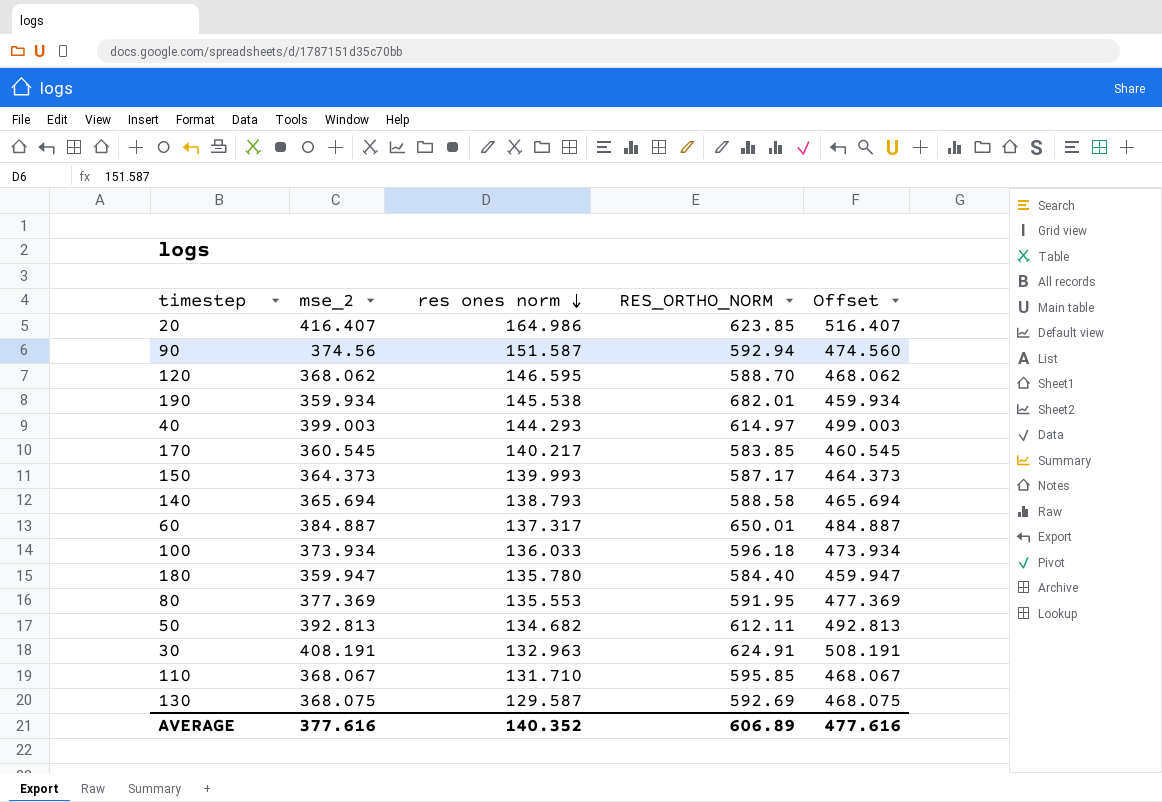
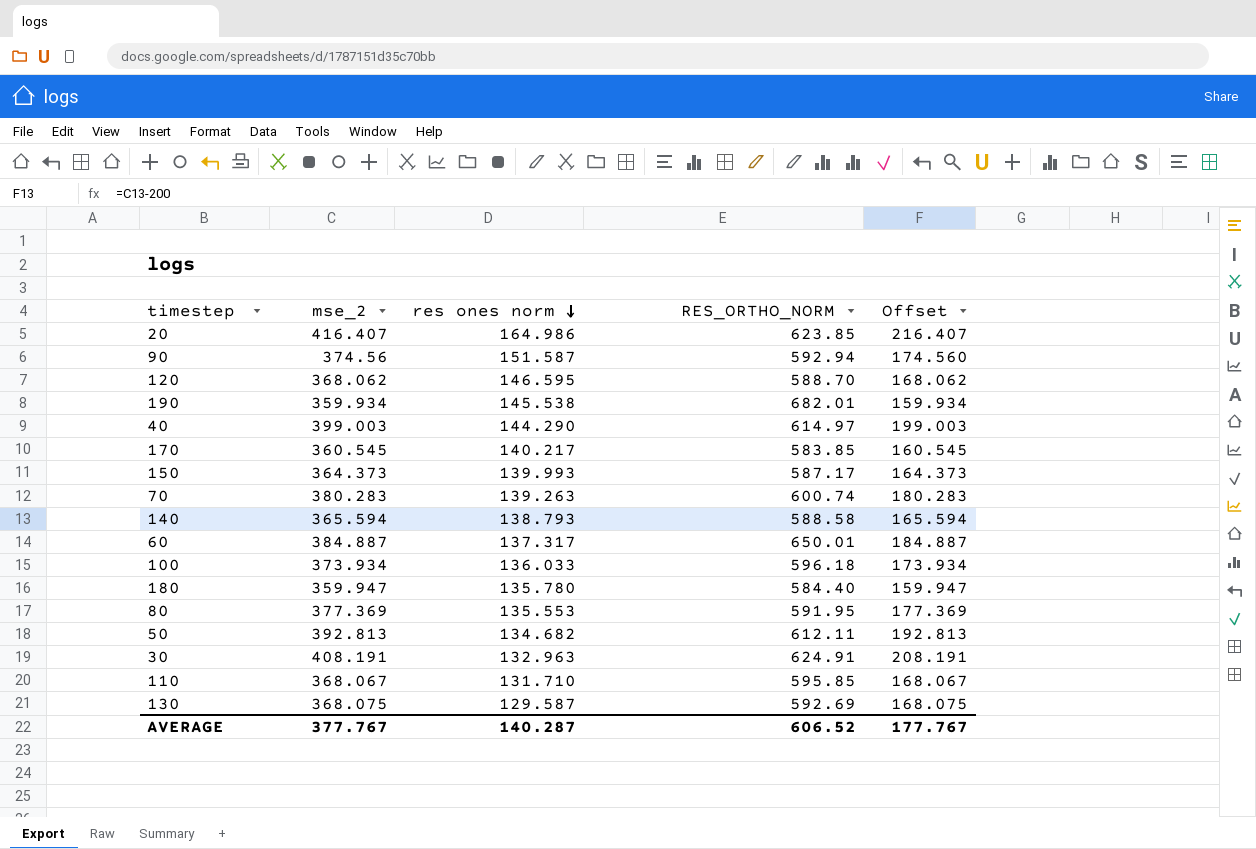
column Offset | formula: [mse_2] + 100 -> [mse_2] - 200
40 | res ones norm: 144.293 -> 144.290
row 70: none -> 380.283 | 139.263 | 600.74 | 180.283
140 | mse_2: 365.694 -> 365.594
AVERAGE | mse_2: 377.616 -> 377.767
AVERAGE | res ones norm: 140.352 -> 140.287
AVERAGE | RES_ORTHO_NORM: 606.89 -> 606.52
AVERAGE | Offset: 477.616 -> 177.767

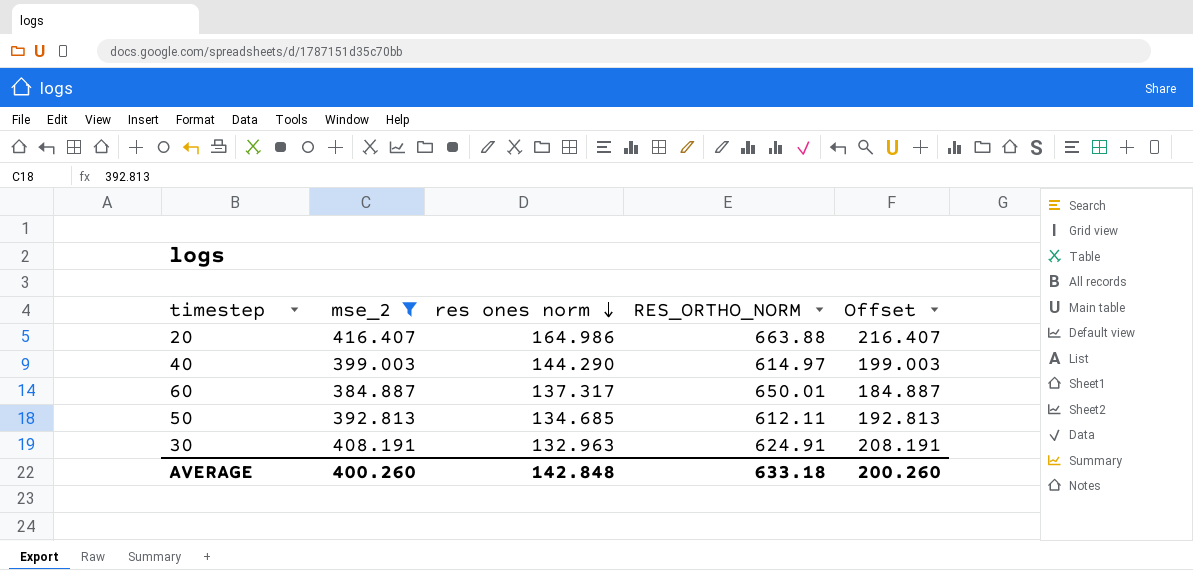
filter: none -> mse_2 >= 384.887
20 | RES_ORTHO_NORM: 623.85 -> 663.88
50 | res ones norm: 134.682 -> 134.685
AVERAGE | mse_2: 377.767 -> 400.260
AVERAGE | res ones norm: 140.287 -> 142.848
AVERAGE | RES_ORTHO_NORM: 606.52 -> 633.18
AVERAGE | Offset: 177.767 -> 200.260

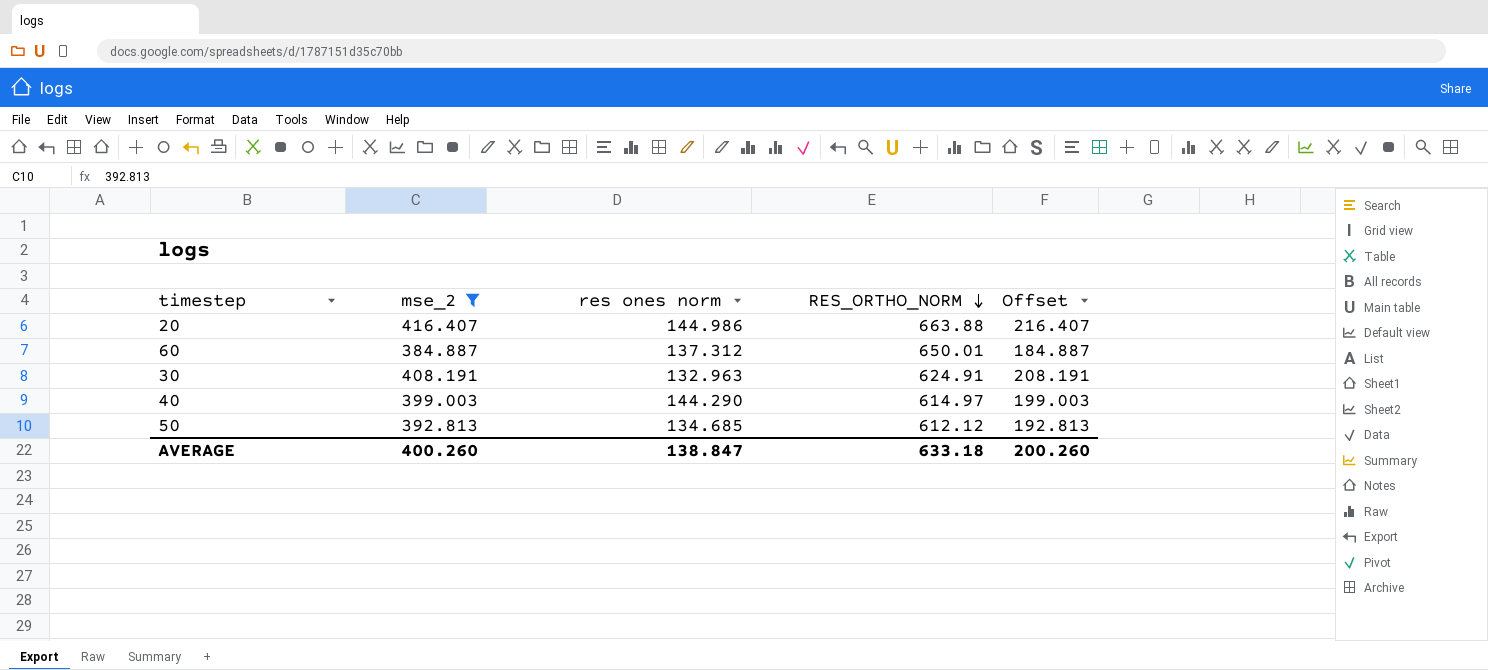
row order: res ones norm descending -> RES_ORTHO_NORM descending
20 | res ones norm: 164.986 -> 144.986
60 | res ones norm: 137.317 -> 137.312
50 | RES_ORTHO_NORM: 612.11 -> 612.12
AVERAGE | res ones norm: 142.848 -> 138.847

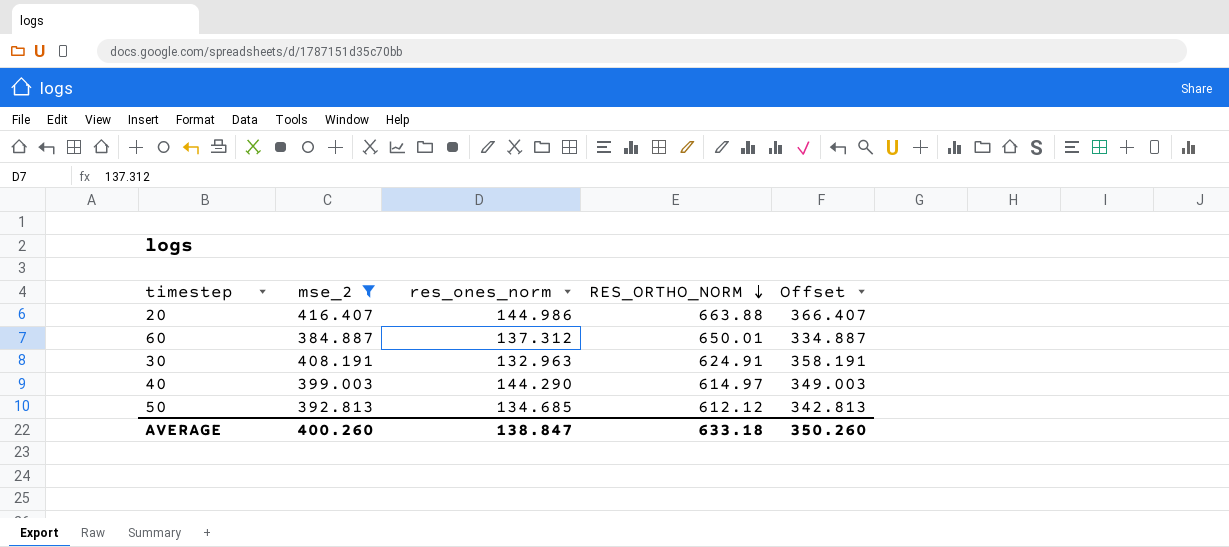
column name: res ones norm -> res_ones_norm
column Offset | formula: [mse_2] - 200 -> [mse_2] - 50
AVERAGE | Offset: 200.260 -> 350.260

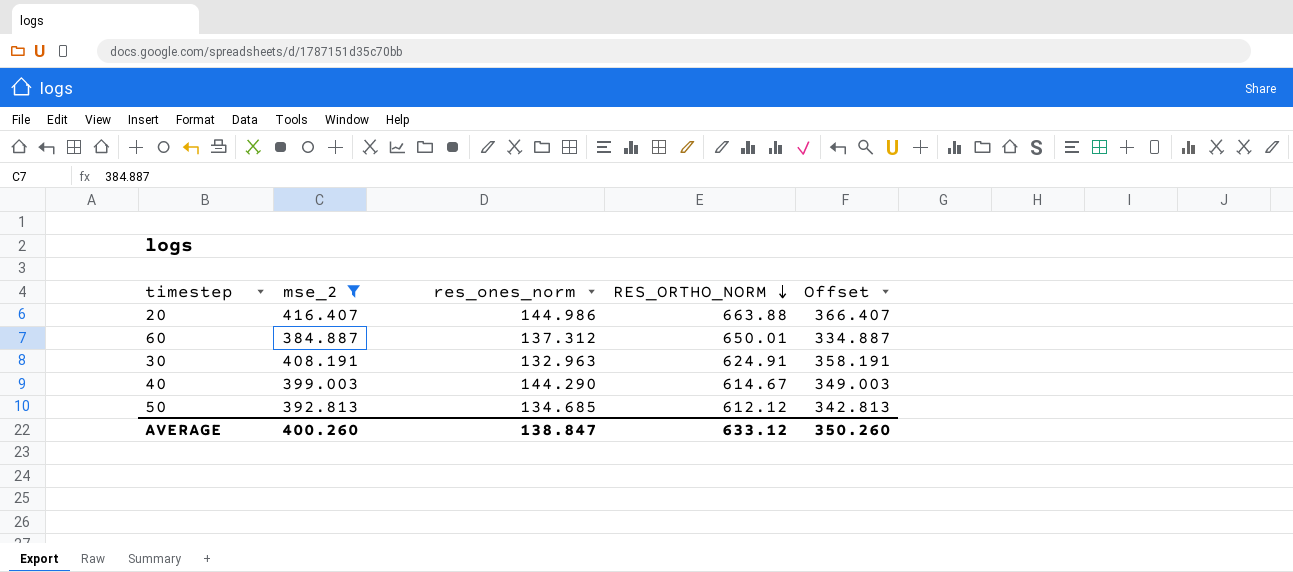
40 | RES_ORTHO_NORM: 614.97 -> 614.67
AVERAGE | RES_ORTHO_NORM: 633.18 -> 633.12

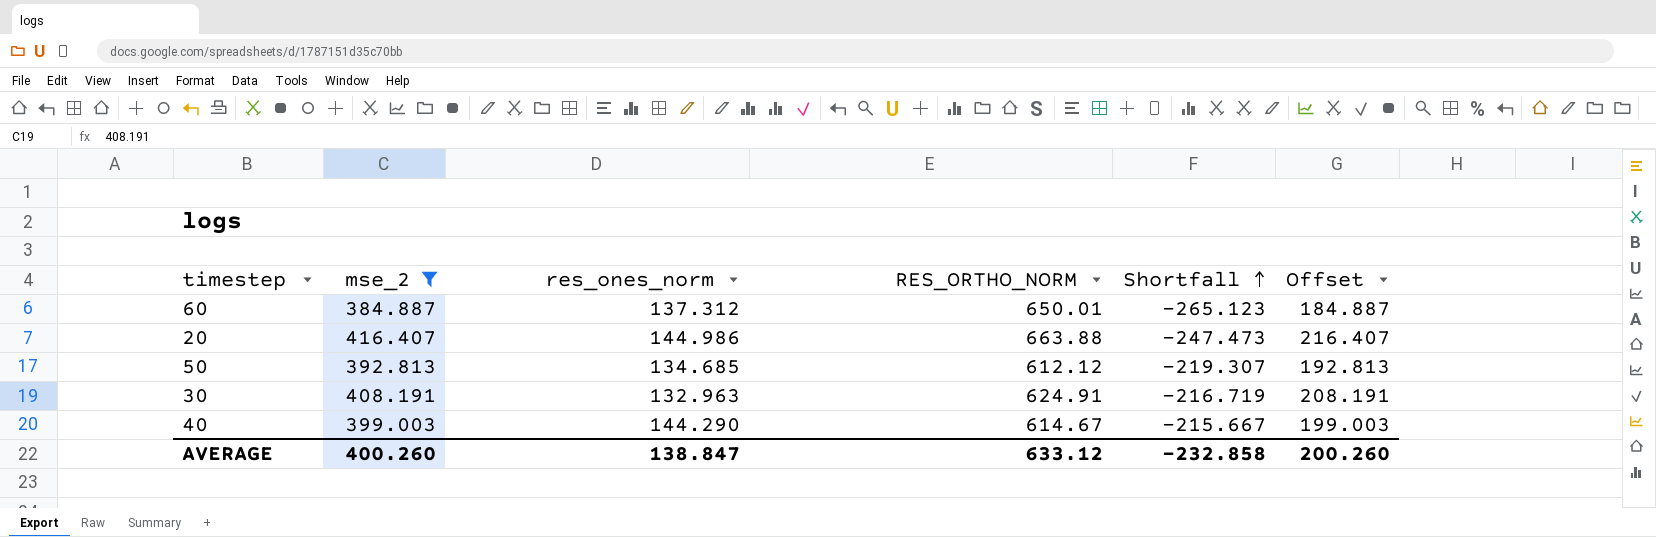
row order: RES_ORTHO_NORM descending -> Shortfall ascending
column Shortfall | formula: none -> [mse_2] - [RES_ORTHO_NORM]
column Offset | formula: [mse_2] - 50 -> [mse_2] - 200
AVERAGE | Offset: 350.260 -> 200.260

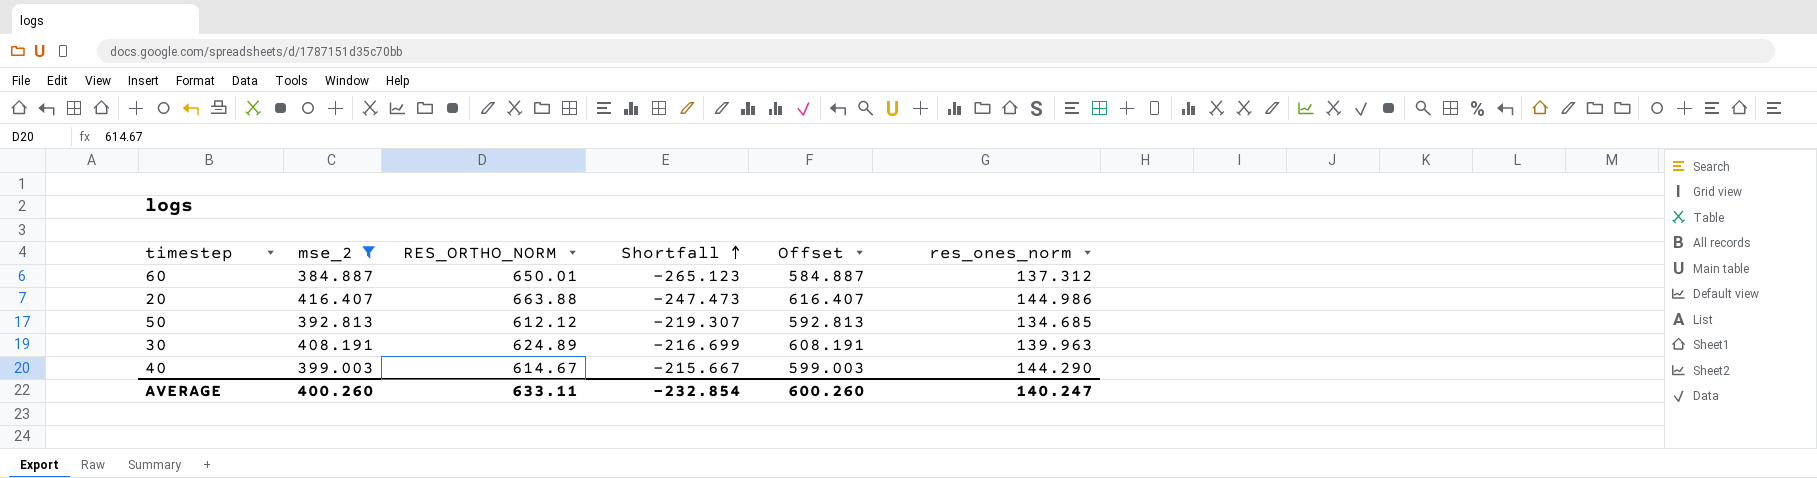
column Offset | formula: [mse_2] - 200 -> [mse_2] + 200
column res_ones_norm | position: 3 -> 6
30 | RES_ORTHO_NORM: 624.91 -> 624.89
30 | Shortfall: -216.719 -> -216.699
30 | res_ones_norm: 132.963 -> 139.963
AVERAGE | RES_ORTHO_NORM: 633.12 -> 633.11
AVERAGE | Shortfall: -232.858 -> -232.854
AVERAGE | Offset: 200.260 -> 600.260
AVERAGE | res_ones_norm: 138.847 -> 140.247

